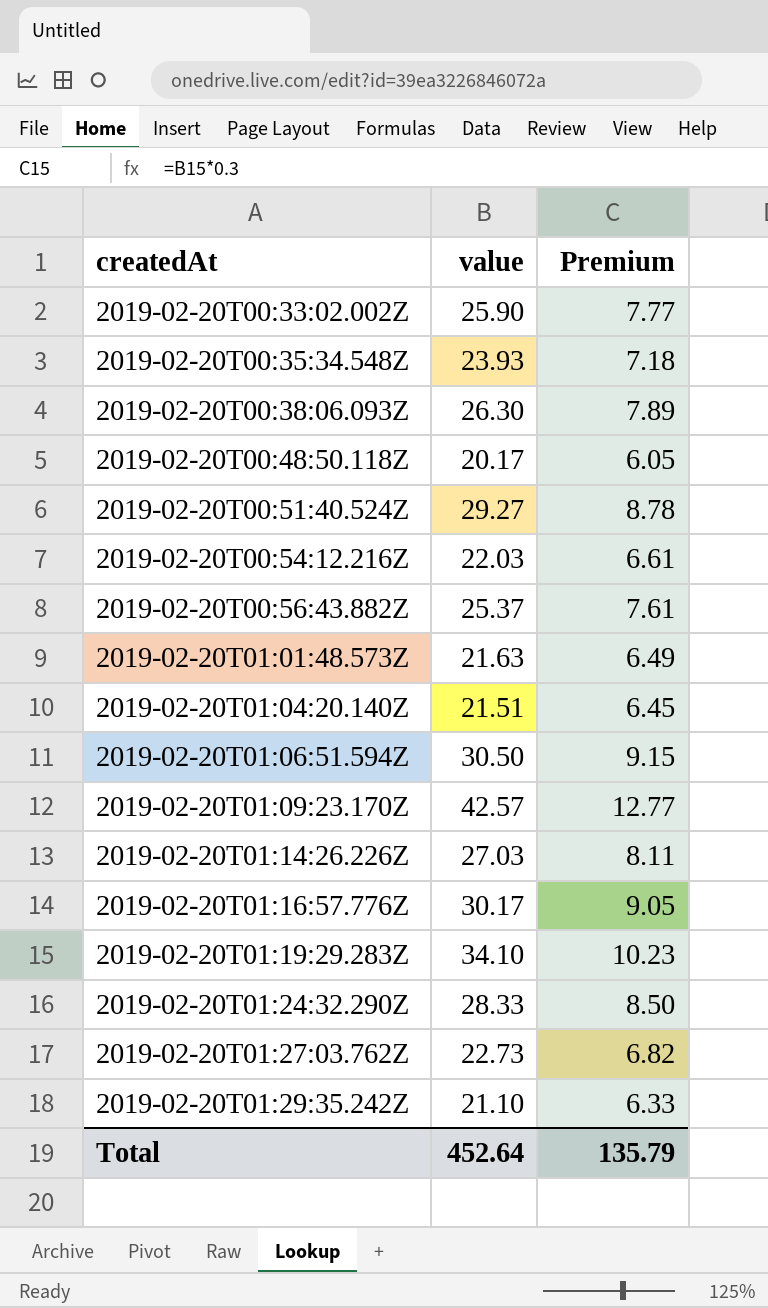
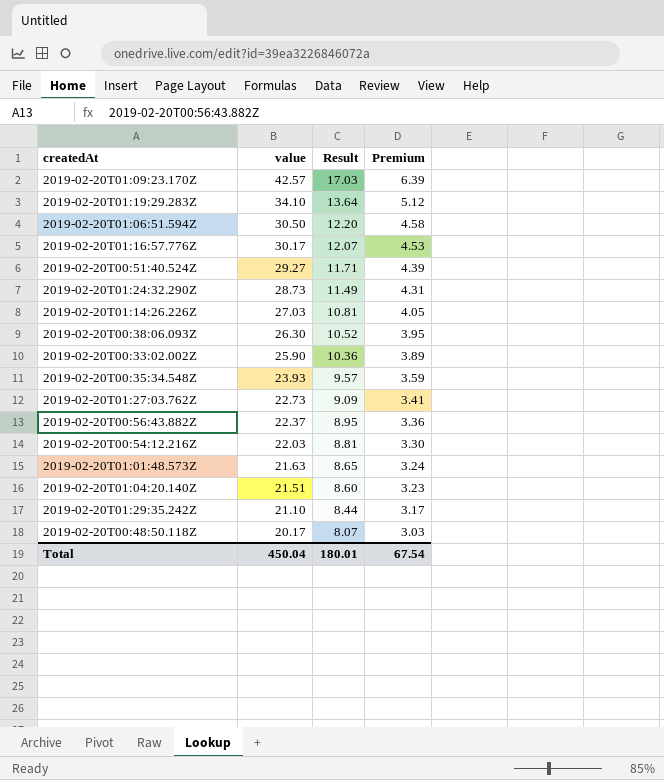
row order: createdAt ascending -> value descending
column Result | formula: none -> [value] * 0.4
column Premium | formula: [value] * 0.3 -> [value] * 0.15
2019-02-20T01:24:32.290Z | value: 28.33 -> 28.73
2019-02-20T00:56:43.882Z | value: 25.37 -> 22.37
Total | value: 452.64 -> 450.04
Total | Premium: 135.79 -> 67.54

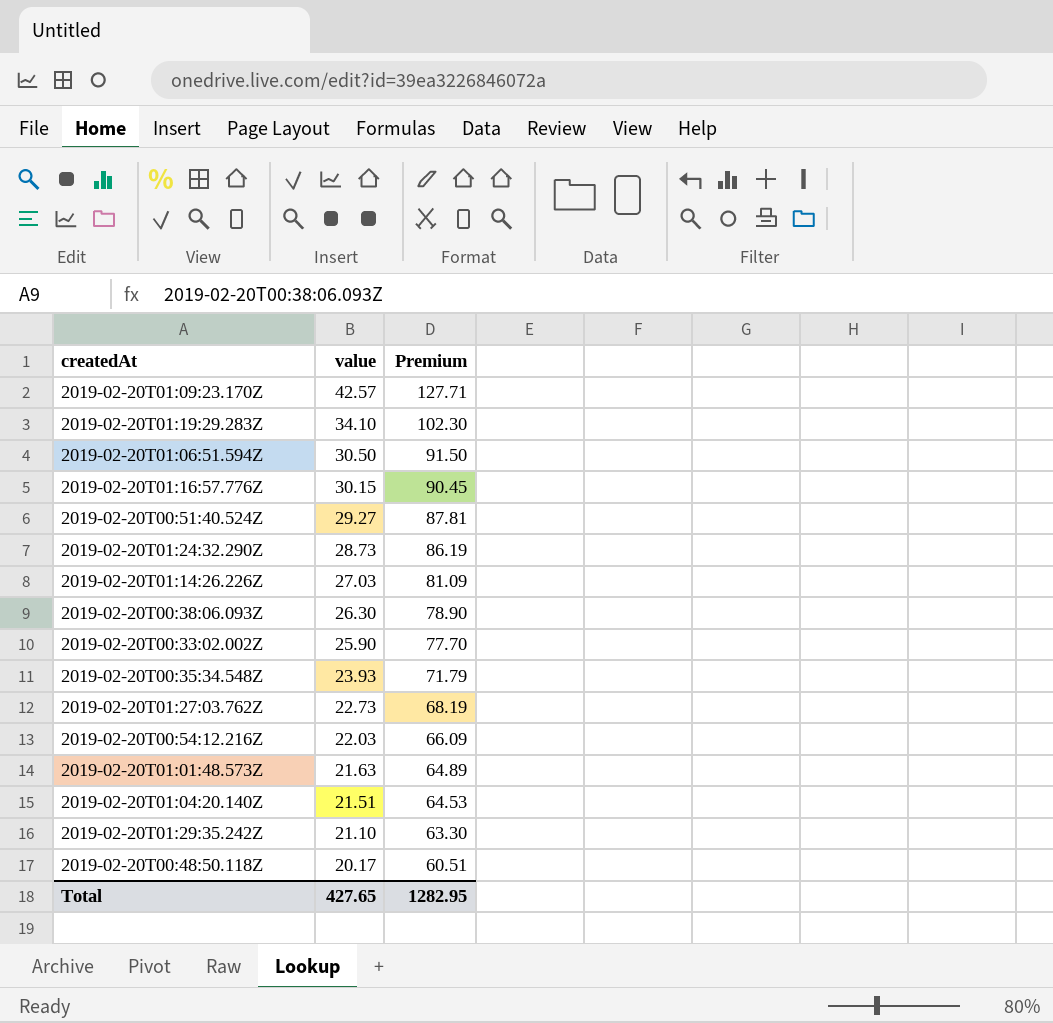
column Result | formula: [value] * 0.4 -> none
column Premium | formula: [value] * 0.15 -> [value] * 3
row 2019-02-20T00:56:43.882Z: 22.37 | 8.95 | 3.36 -> none
2019-02-20T01:16:57.776Z | value: 30.17 -> 30.15
Total | value: 450.04 -> 427.65
Total | Premium: 67.54 -> 1282.95

